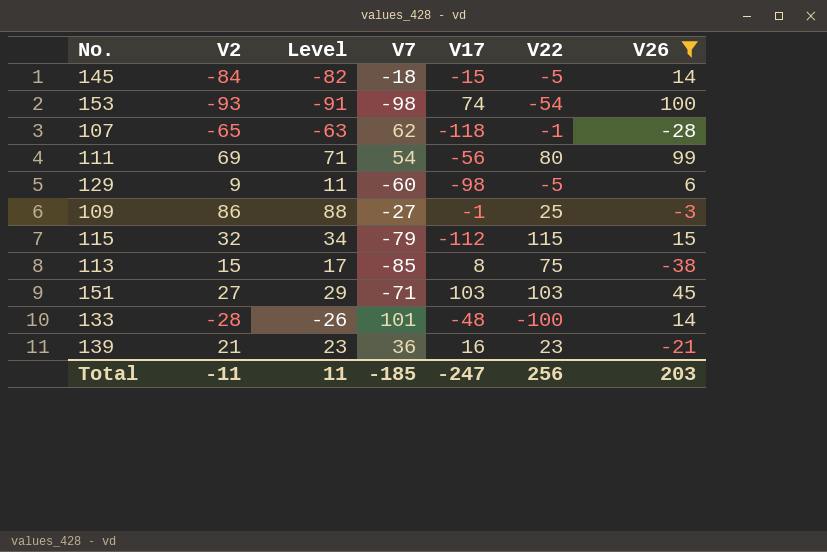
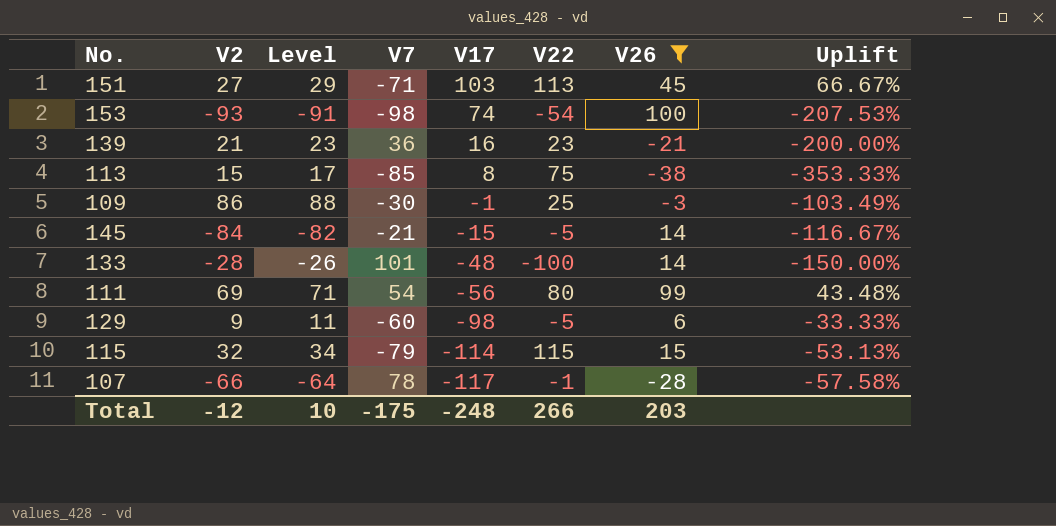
row order: none -> V17 descending
column Uplift | formula: none -> ([V26] - [V2]) / [V2]
151 | V22: 103 -> 113
109 | V7: -27 -> -30
145 | V7: -18 -> -21
115 | V17: -112 -> -114
107 | V2: -65 -> -66
107 | Level: -63 -> -64
107 | V7: 62 -> 78
107 | V17: -118 -> -117
Total | V2: -11 -> -12
Total | Level: 11 -> 10
Total | V7: -185 -> -175
Total | V17: -247 -> -248
Total | V22: 256 -> 266

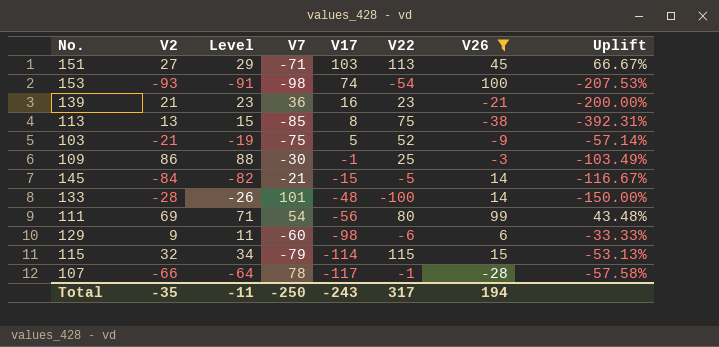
113 | V2: 15 -> 13
113 | Level: 17 -> 15
113 | Uplift: -353.33% -> -392.31%
row 103: none -> -21 | -19 | -75 | 5 | 52 | -9 | -57.14%
129 | V22: -5 -> -6
Total | V2: -12 -> -35
Total | Level: 10 -> -11
Total | V7: -175 -> -250
Total | V17: -248 -> -243
Total | V22: 266 -> 317
Total | V26: 203 -> 194

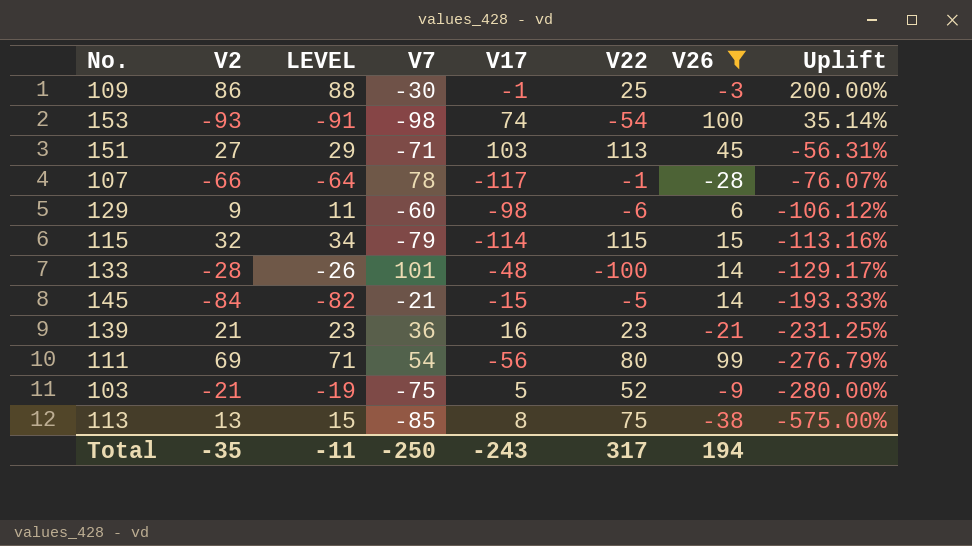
row order: V17 descending -> Uplift descending
column name: Level -> LEVEL
column Uplift | formula: ([V26] - [V2]) / [V2] -> ([V26] - [V17]) / [V17]

